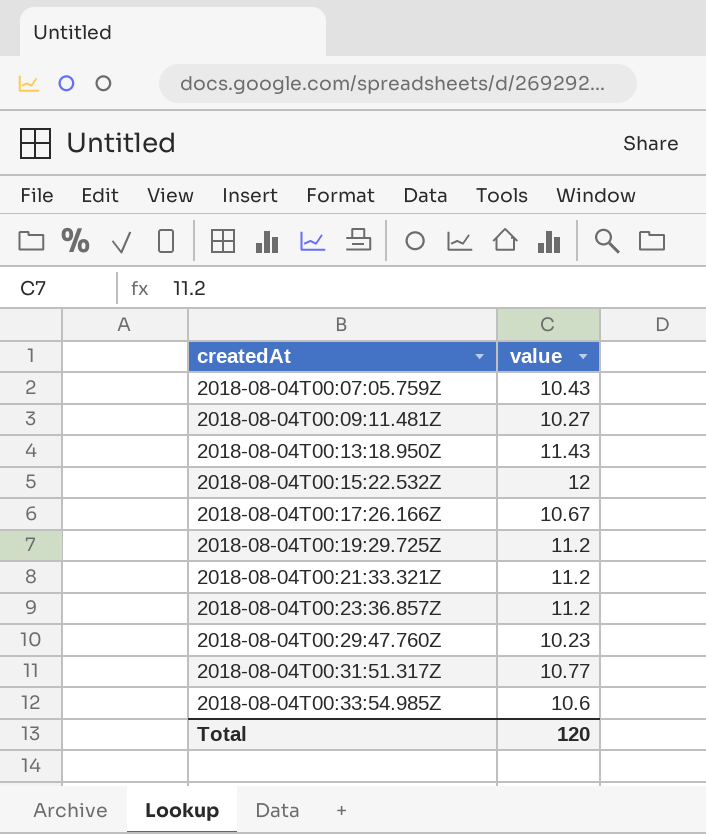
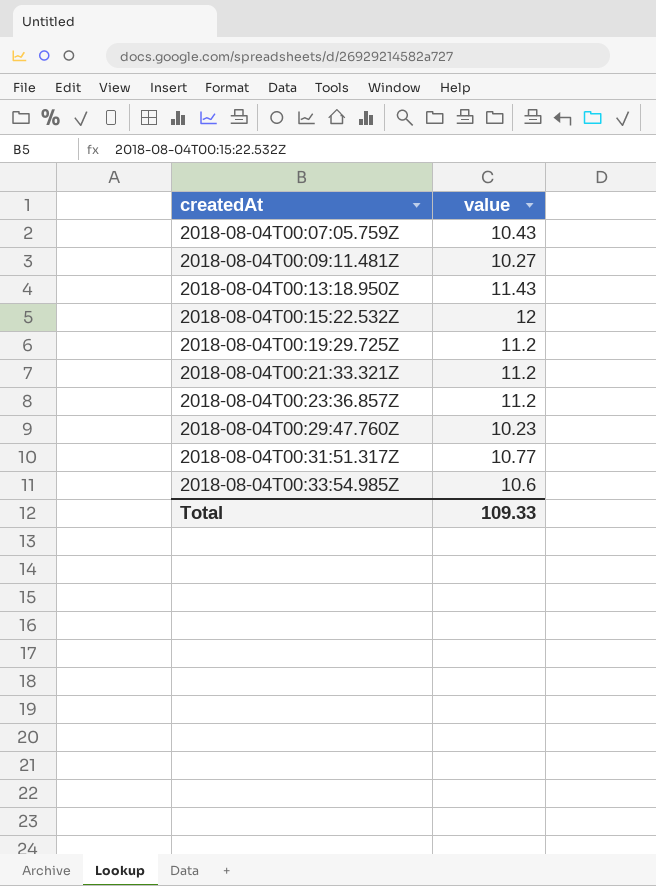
row 2018-08-04T00:17:26.166Z: 10.67 -> none
Total | value: 120 -> 109.33

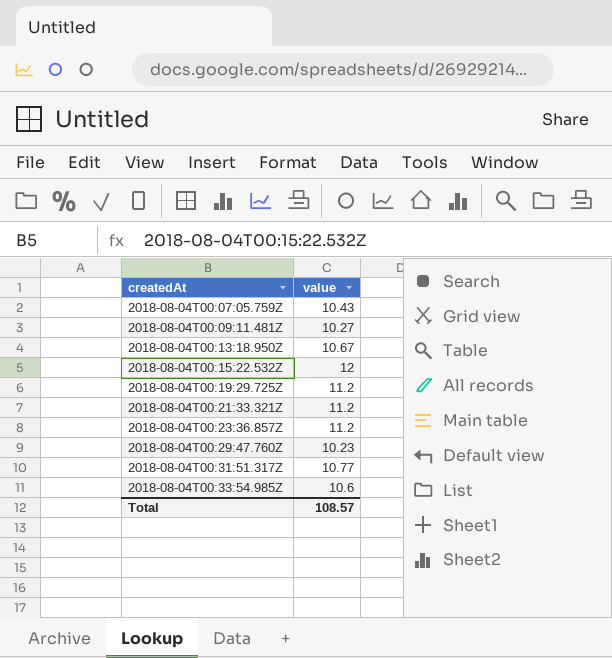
2018-08-04T00:13:18.950Z | value: 11.43 -> 10.67
Total | value: 109.33 -> 108.57

